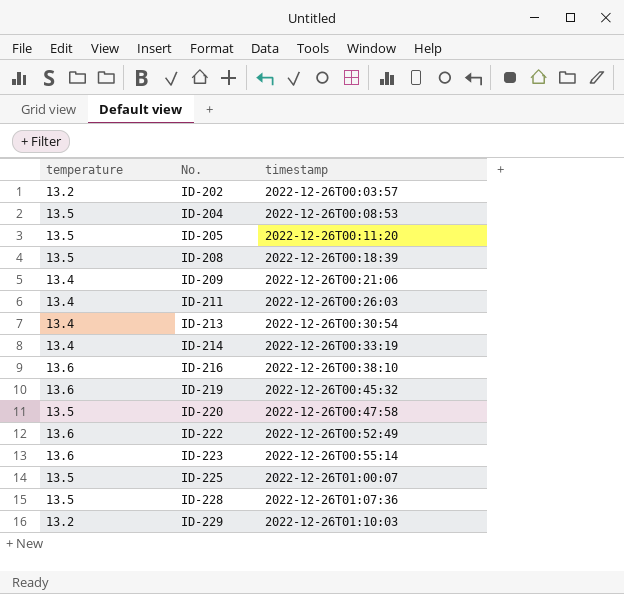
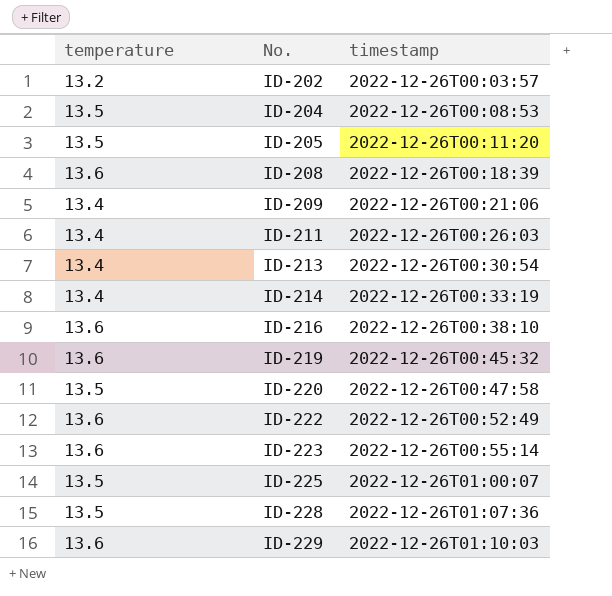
ID-208 | temperature: 13.5 -> 13.6
ID-229 | temperature: 13.2 -> 13.6

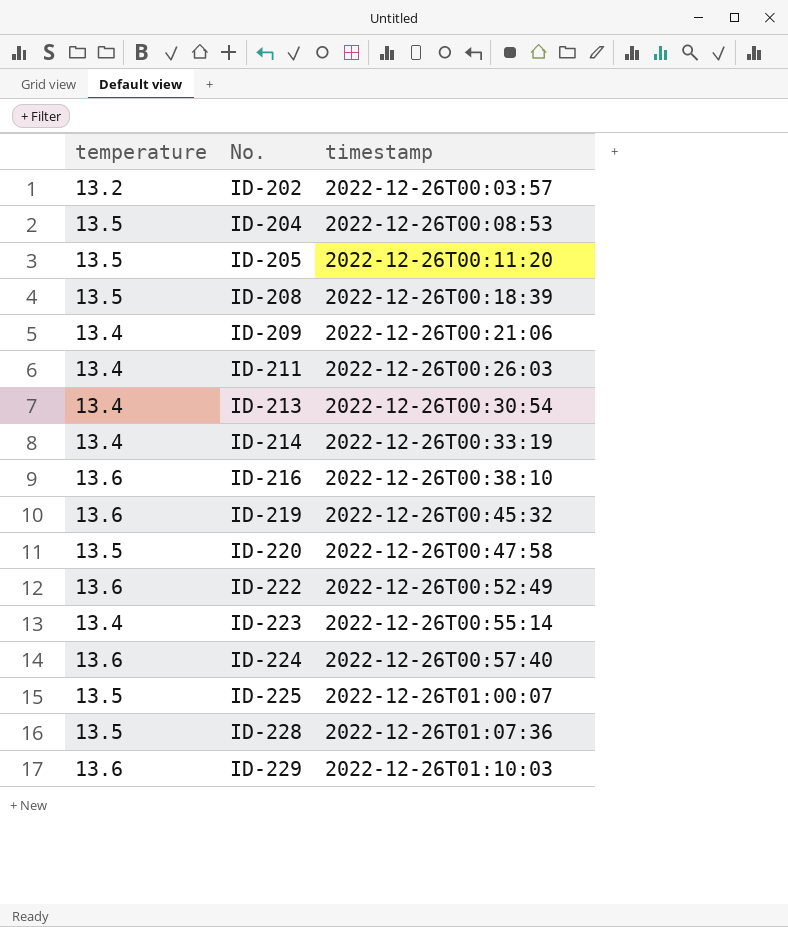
ID-208 | temperature: 13.6 -> 13.5
ID-223 | temperature: 13.6 -> 13.4
row ID-224: none -> 13.6 | 2022-12-26T00:57:40

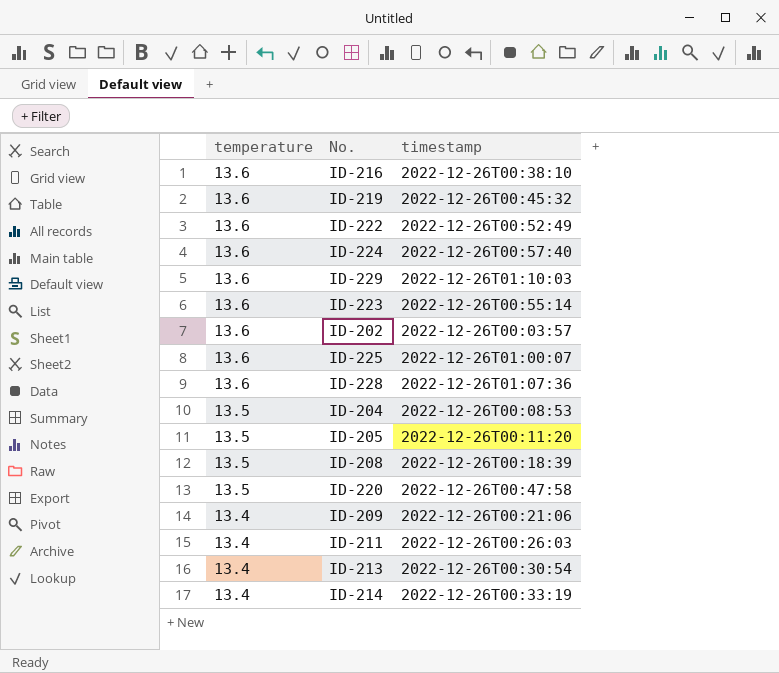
row order: No. ascending -> temperature descending
ID-223 | temperature: 13.4 -> 13.6
ID-202 | temperature: 13.2 -> 13.6
ID-225 | temperature: 13.5 -> 13.6
ID-228 | temperature: 13.5 -> 13.6

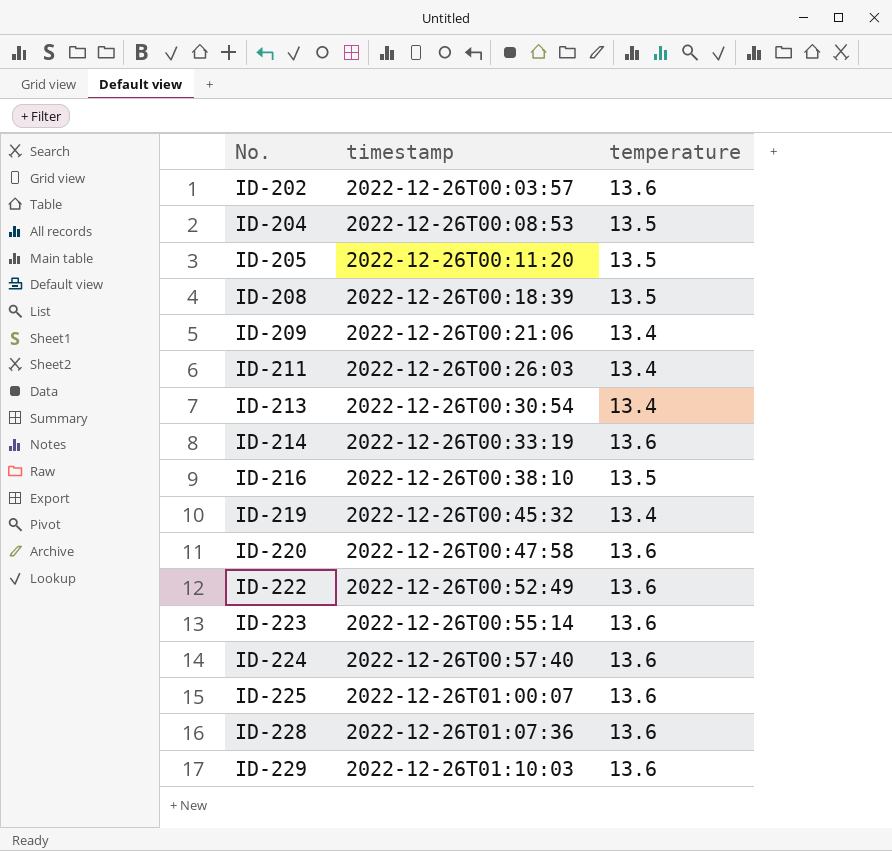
row order: temperature descending -> No. ascending
column temperature | position: 1 -> 3
ID-214 | temperature: 13.4 -> 13.6
ID-216 | temperature: 13.6 -> 13.5
ID-219 | temperature: 13.6 -> 13.4
ID-220 | temperature: 13.5 -> 13.6

